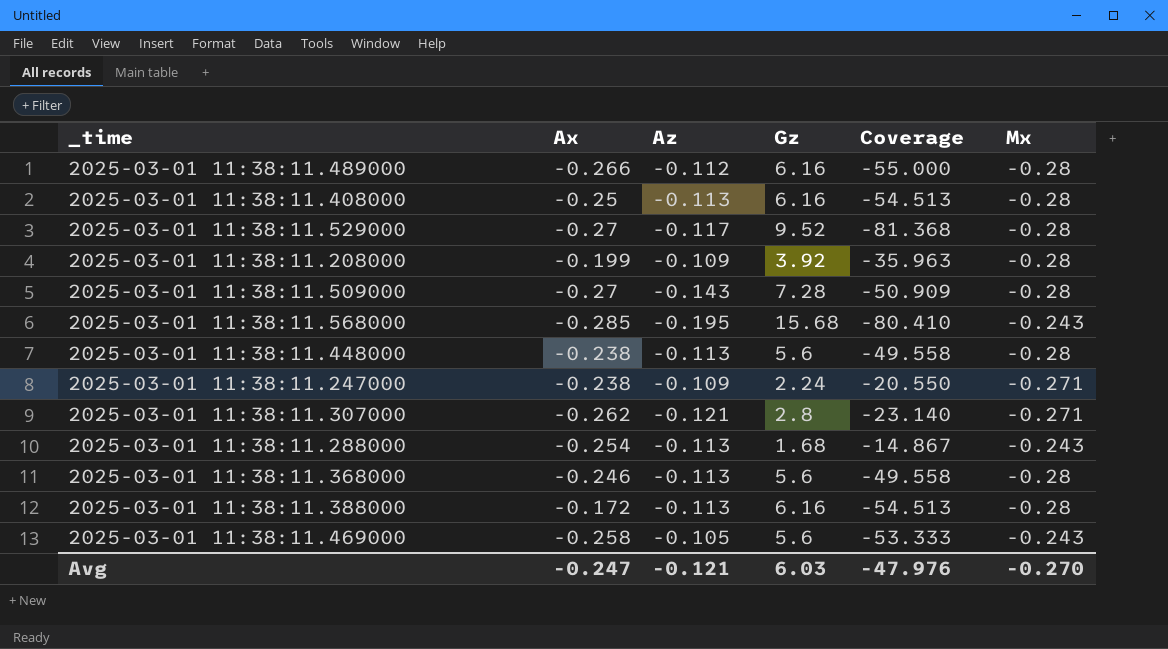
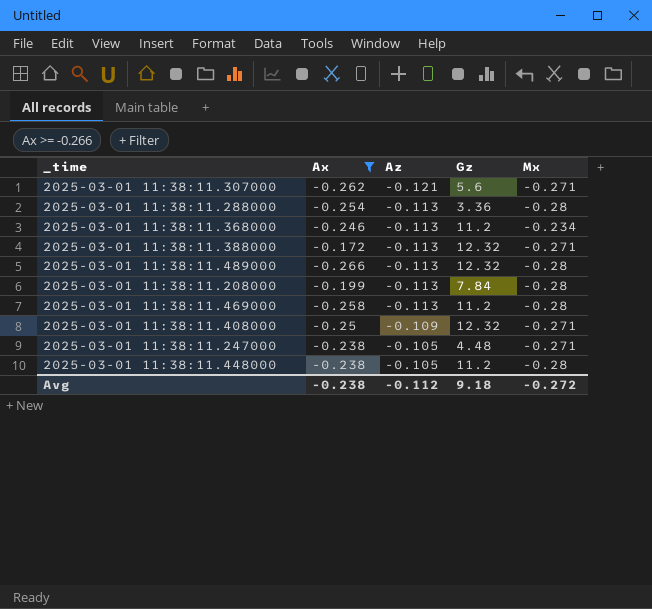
filter: none -> Ax >= -0.266
row order: none -> Az ascending
column Coverage | formula: [Gz] / [Az] -> none
2025-03-01 11:38:11.307000 | Gz: 2.8 -> 5.6
2025-03-01 11:38:11.288000 | Gz: 1.68 -> 3.36
2025-03-01 11:38:11.288000 | Mx: -0.243 -> -0.28
2025-03-01 11:38:11.368000 | Gz: 5.6 -> 11.2
2025-03-01 11:38:11.368000 | Mx: -0.28 -> -0.234
2025-03-01 11:38:11.388000 | Gz: 6.16 -> 12.32
2025-03-01 11:38:11.388000 | Mx: -0.28 -> -0.271
2025-03-01 11:38:11.489000 | Az: -0.112 -> -0.113
2025-03-01 11:38:11.489000 | Gz: 6.16 -> 12.32
2025-03-01 11:38:11.208000 | Az: -0.109 -> -0.113
2025-03-01 11:38:11.208000 | Gz: 3.92 -> 7.84
2025-03-01 11:38:11.469000 | Az: -0.105 -> -0.113
2025-03-01 11:38:11.469000 | Gz: 5.6 -> 11.2
2025-03-01 11:38:11.469000 | Mx: -0.243 -> -0.28
2025-03-01 11:38:11.408000 | Az: -0.113 -> -0.109
2025-03-01 11:38:11.408000 | Gz: 6.16 -> 12.32
2025-03-01 11:38:11.408000 | Mx: -0.28 -> -0.271
2025-03-01 11:38:11.247000 | Az: -0.109 -> -0.105
2025-03-01 11:38:11.247000 | Gz: 2.24 -> 4.48
2025-03-01 11:38:11.448000 | Az: -0.113 -> -0.105
2025-03-01 11:38:11.448000 | Gz: 5.6 -> 11.2
Avg | Ax: -0.247 -> -0.238
Avg | Az: -0.121 -> -0.112
Avg | Gz: 6.03 -> 9.18
Avg | Mx: -0.270 -> -0.272

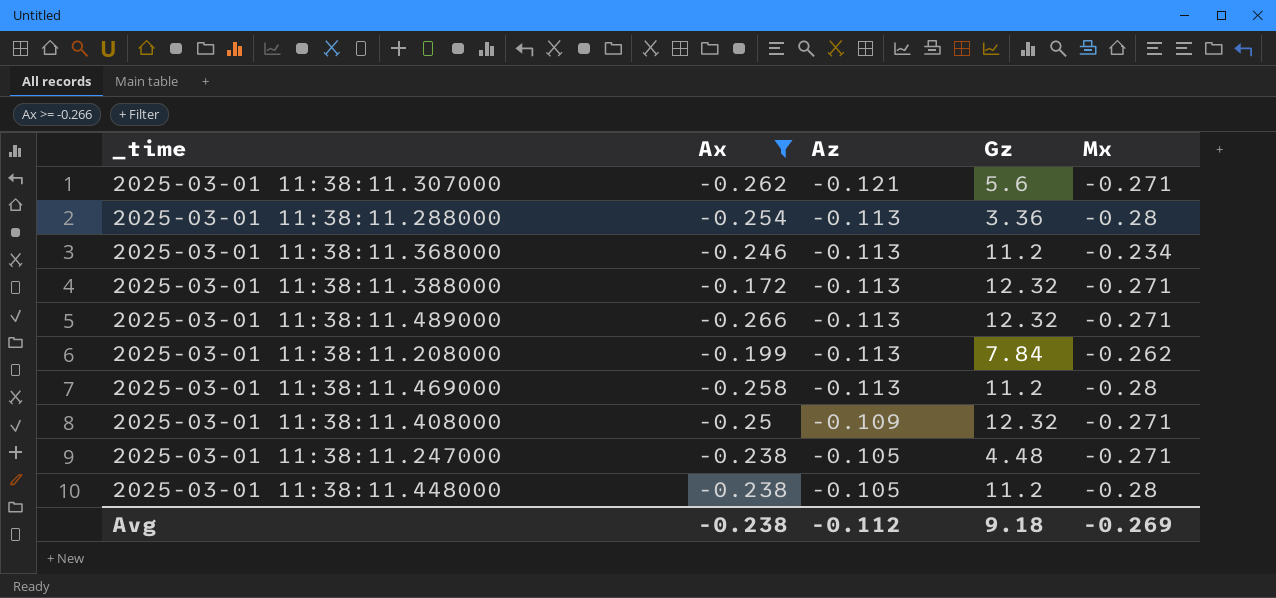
2025-03-01 11:38:11.489000 | Mx: -0.28 -> -0.271
2025-03-01 11:38:11.208000 | Mx: -0.28 -> -0.262
Avg | Mx: -0.272 -> -0.269

